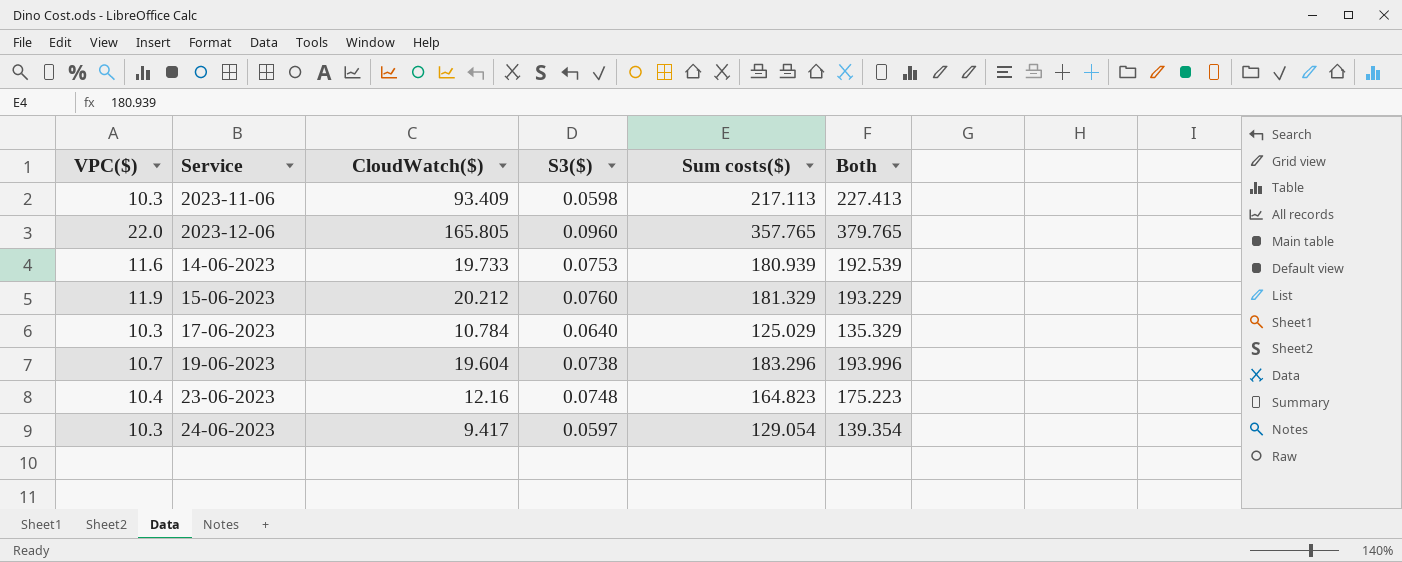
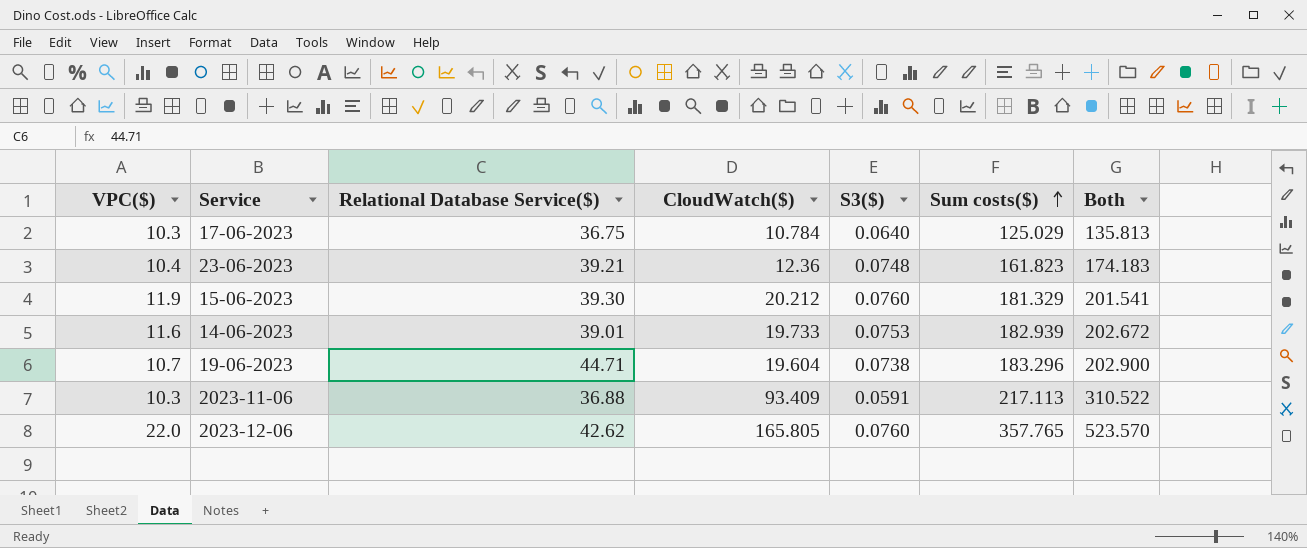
row order: none -> Sum costs($) ascending
column Relational Database Service($) | position: none -> 3
column Both | formula: [VPC($)] + [Sum costs($)] -> [CloudWatch($)] + [Sum costs($)]
row 24-06-2023: 10.3 | 9.417 | 0.0597 | 129.054 | 139.354 -> none
23-06-2023 | CloudWatch($): 12.16 -> 12.36
23-06-2023 | Sum costs($): 164.823 -> 161.823
14-06-2023 | Sum costs($): 180.939 -> 182.939
2023-11-06 | S3($): 0.0598 -> 0.0591
2023-12-06 | S3($): 0.0960 -> 0.0760

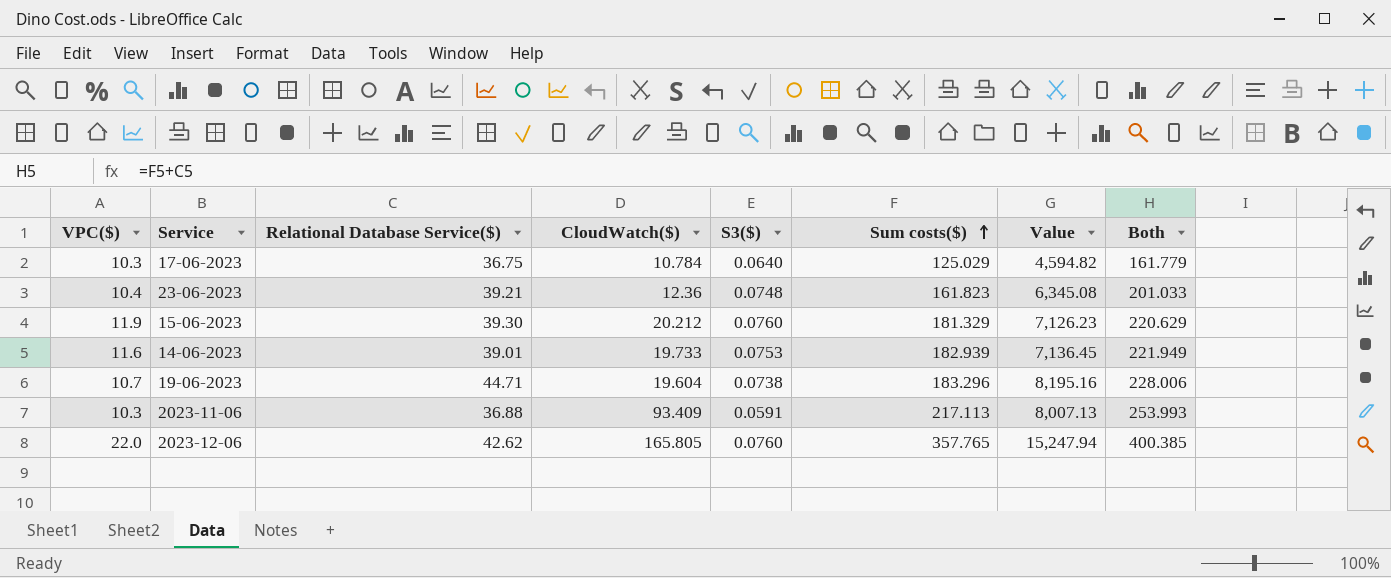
column Value | formula: none -> [Relational Database Service($)] * [Sum costs($)]
column Both | formula: [CloudWatch($)] + [Sum costs($)] -> [Relational Database Service($)] + [Sum costs($)]

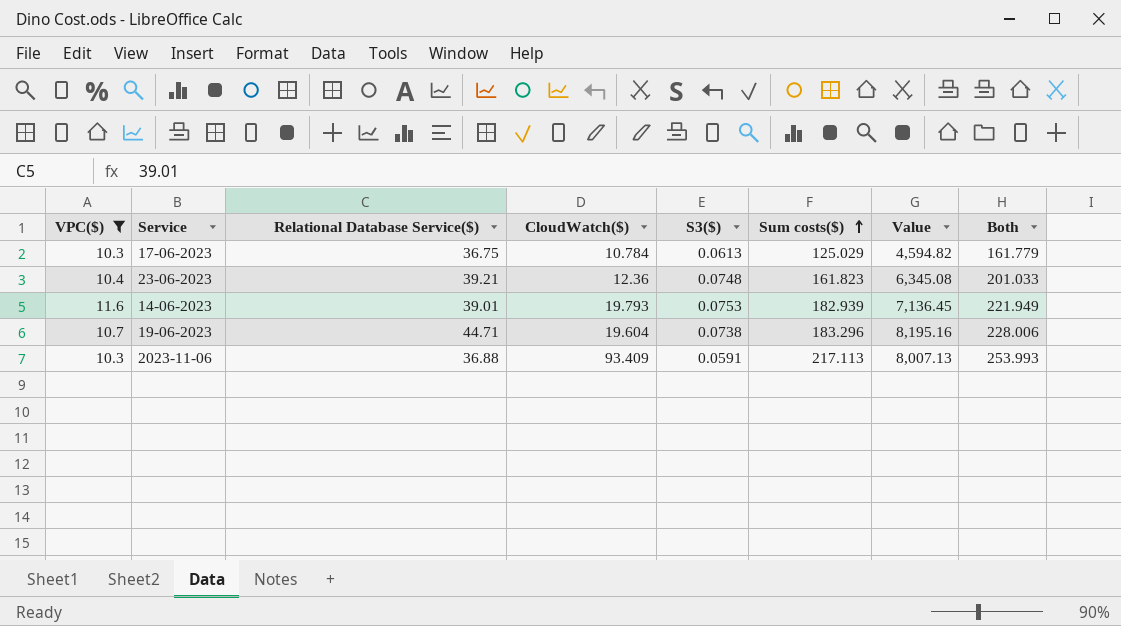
filter: none -> VPC($) <= 11.6
17-06-2023 | S3($): 0.0640 -> 0.0613
14-06-2023 | CloudWatch($): 19.733 -> 19.793

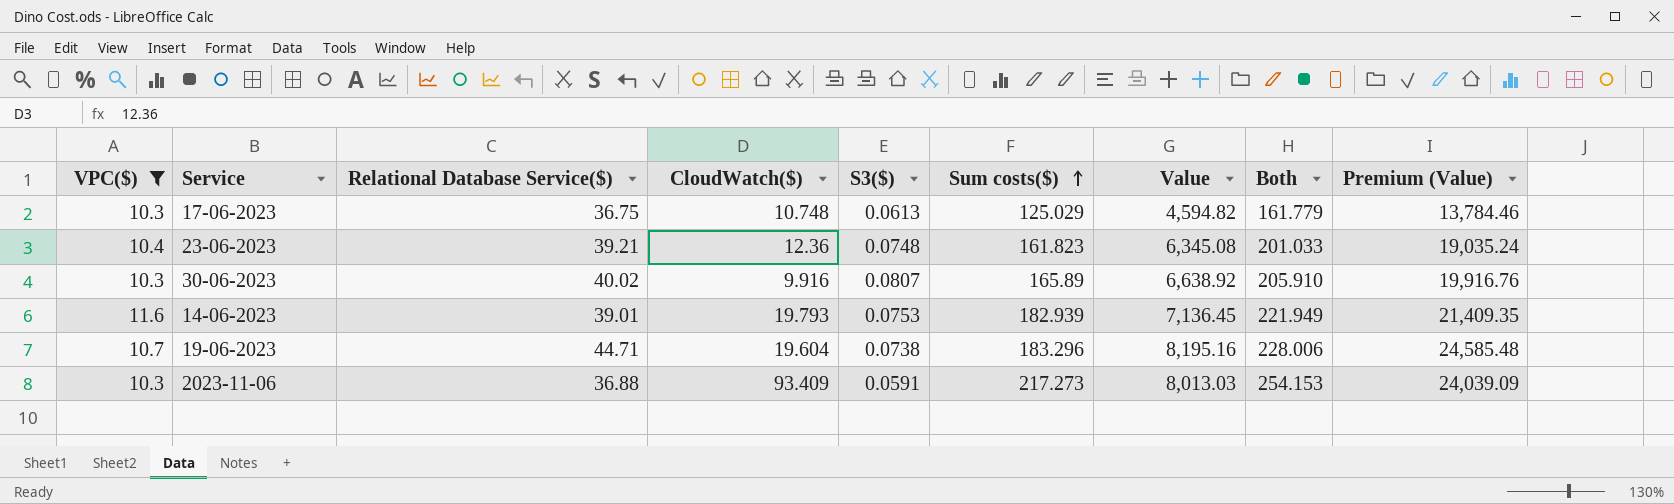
column Premium (Value) | formula: none -> [Value] * 3
17-06-2023 | CloudWatch($): 10.784 -> 10.748
row 30-06-2023: none -> 10.3 | 40.02 | 9.916 | 0.0807 | 165.89 | 6,638.92 | 205.910 | 19,916.76
2023-11-06 | Sum costs($): 217.113 -> 217.273
2023-11-06 | Value: 8,007.13 -> 8,013.03
2023-11-06 | Both: 253.993 -> 254.153

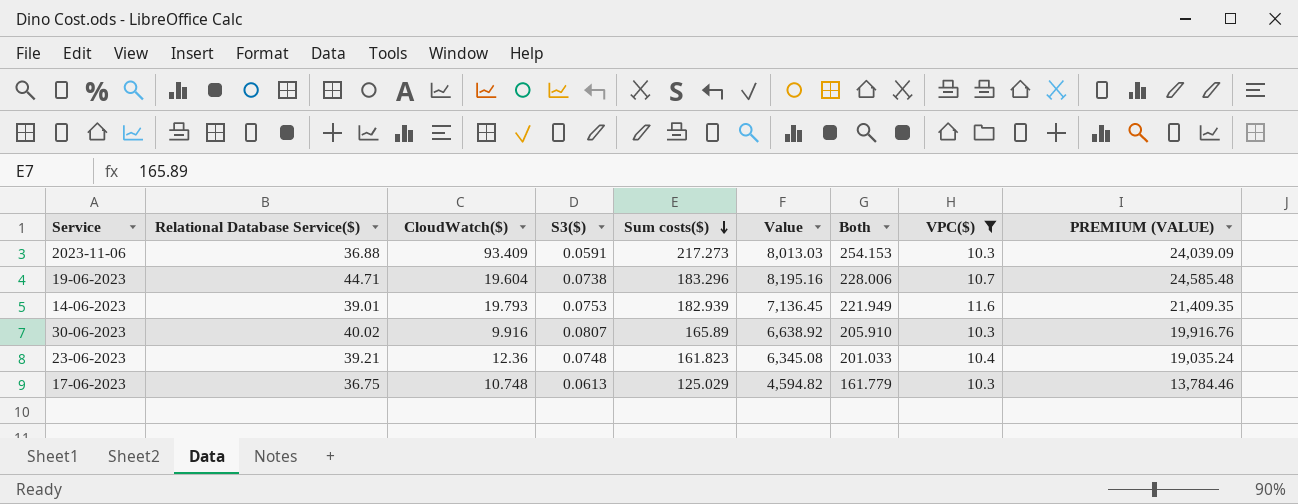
row order: Sum costs($) ascending -> Sum costs($) descending
column VPC($) | position: 1 -> 8
column name: Premium (Value) -> PREMIUM (VALUE)

